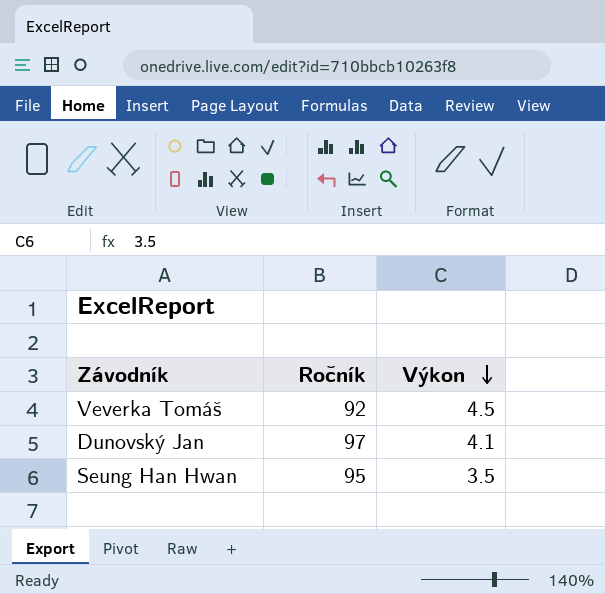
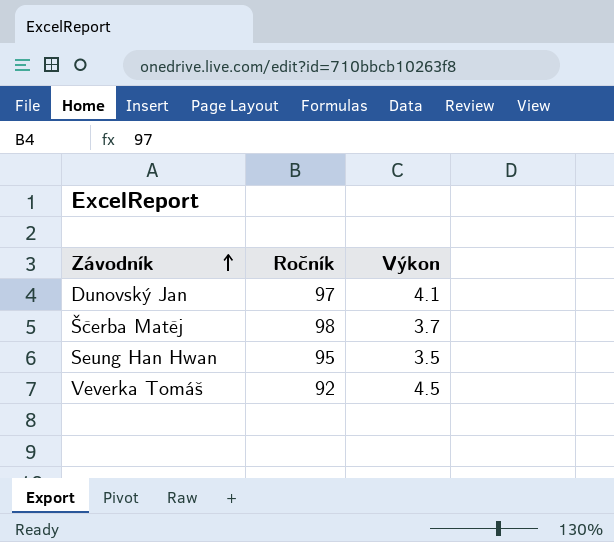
row order: Výkon descending -> Závodník ascending
row Ščerba Matěj: none -> 98 | 3.7

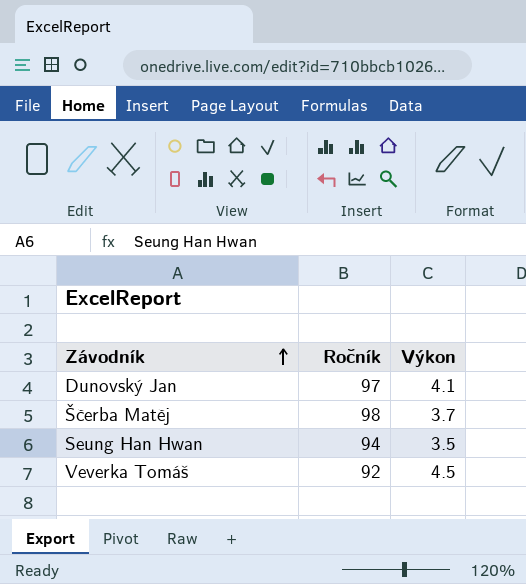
Seung Han Hwan | Ročník: 95 -> 94

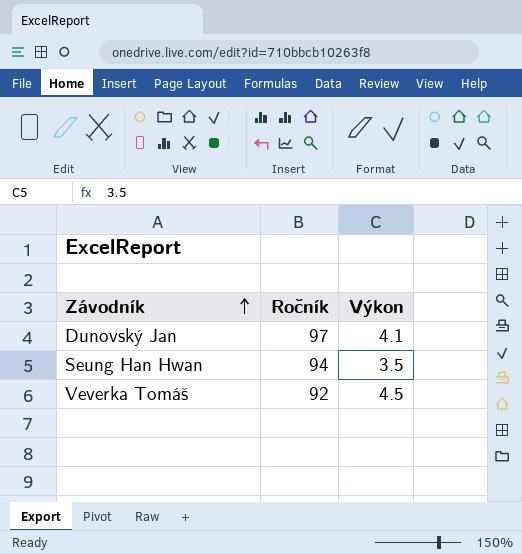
row Ščerba Matěj: 98 | 3.7 -> none

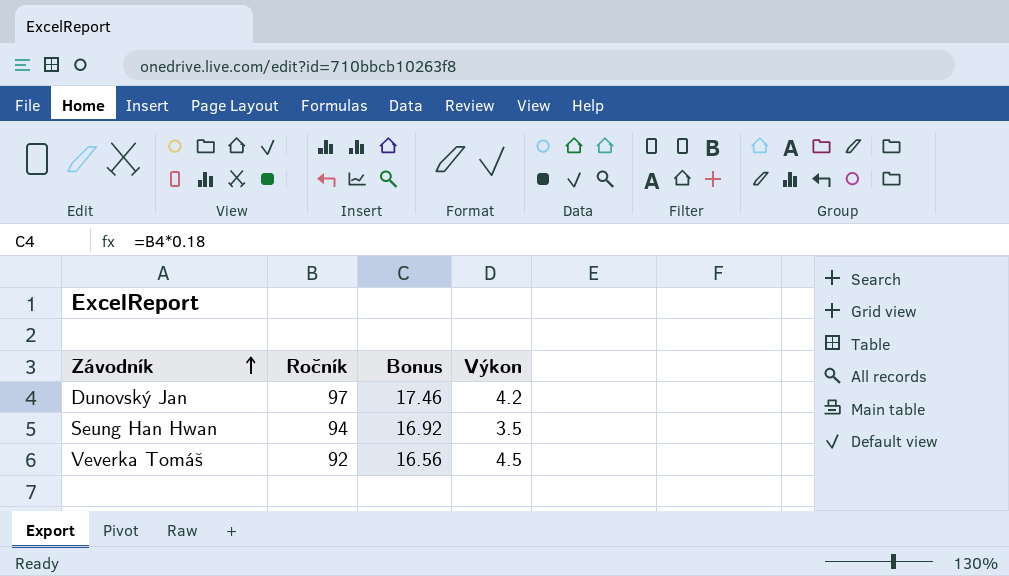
column Bonus | formula: none -> [Ročník] * 0.18
Dunovský Jan | Výkon: 4.1 -> 4.2

